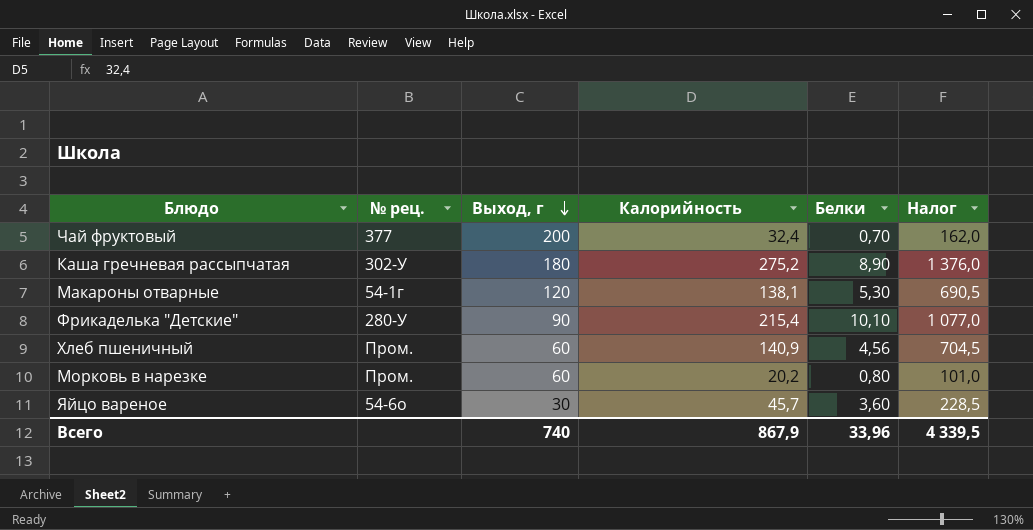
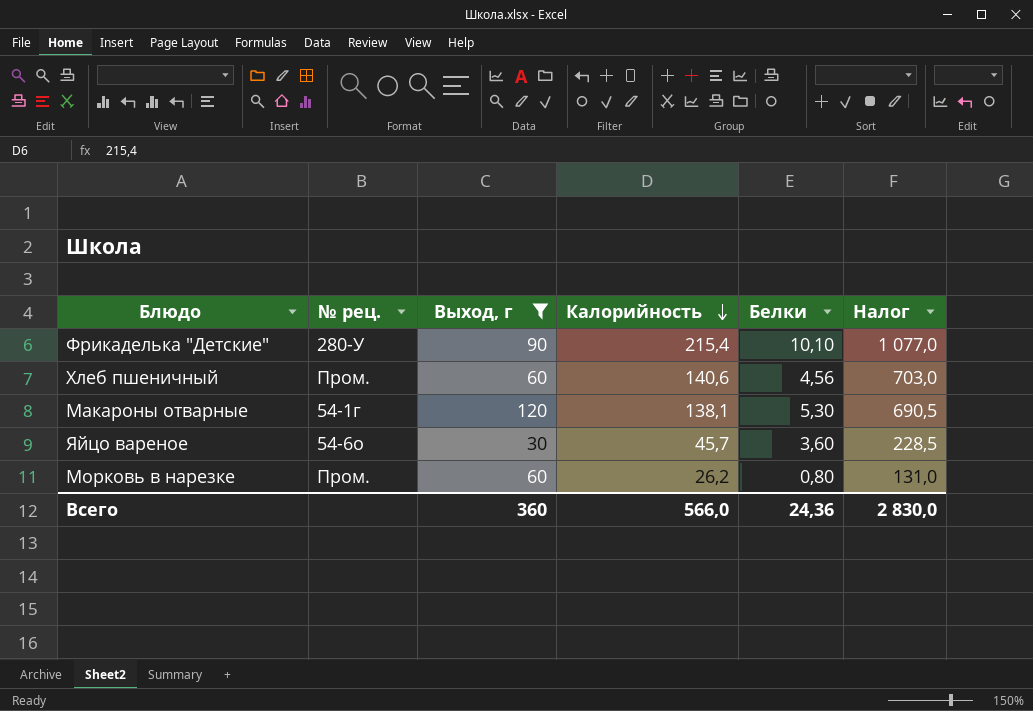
filter: none -> Выход, г <= 120
row order: Выход, г descending -> Калорийность descending
Хлеб пшеничный | Калорийность: 140,9 -> 140,6
Хлеб пшеничный | Налог: 704,5 -> 703,0
Морковь в нарезке | Калорийность: 20,2 -> 26,2
Морковь в нарезке | Налог: 101,0 -> 131,0
Всего | Выход, г: 740 -> 360
Всего | Калорийность: 867,9 -> 566,0
Всего | Белки: 33,96 -> 24,36
Всего | Налог: 4 339,5 -> 2 830,0

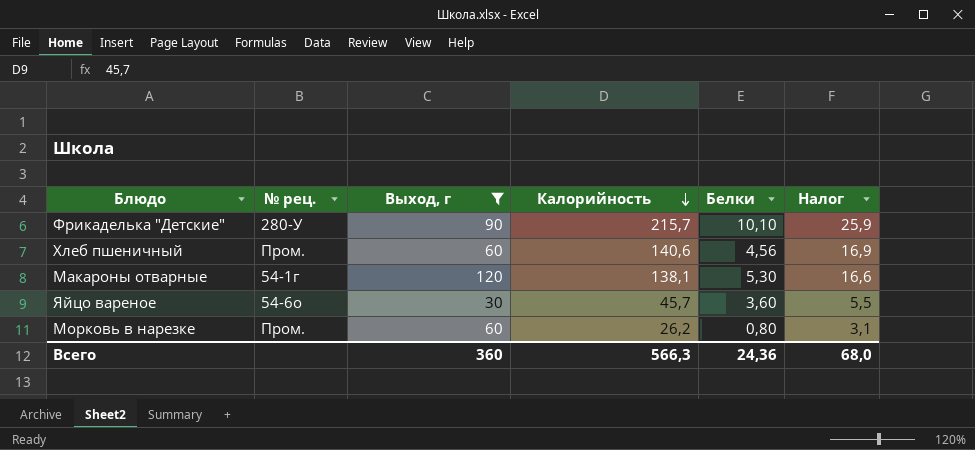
column Налог | formula: [Калорийность] * 5 -> [Калорийность] * 0,12
Фрикаделька "Детские" | Калорийность: 215,4 -> 215,7
Всего | Калорийность: 566,0 -> 566,3
Всего | Налог: 2 830,0 -> 68,0

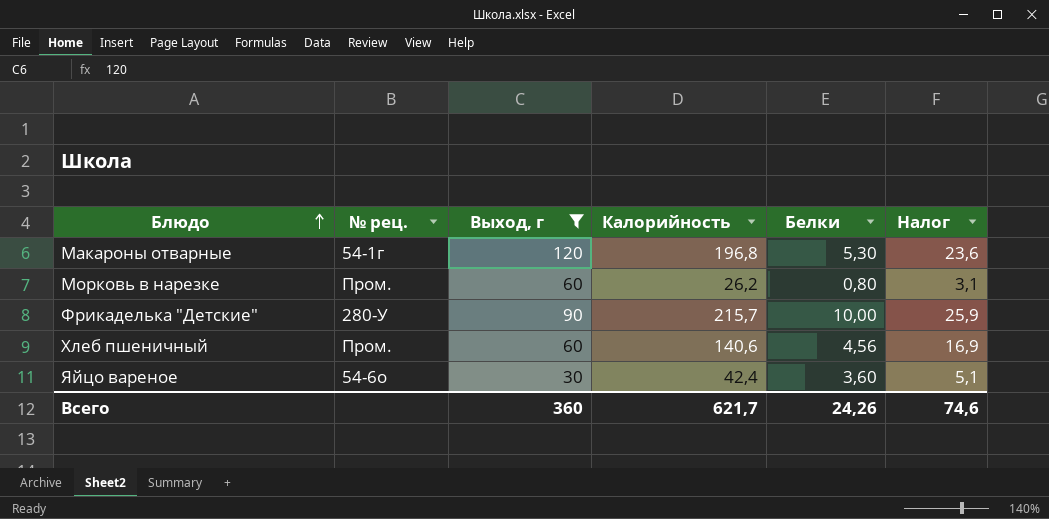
row order: Калорийность descending -> Блюдо ascending
Макароны отварные | Калорийность: 138,1 -> 196,8
Макароны отварные | Налог: 16,6 -> 23,6
Фрикаделька "Детские" | Белки: 10,10 -> 10,00
Яйцо вареное | Калорийность: 45,7 -> 42,4
Яйцо вареное | Налог: 5,5 -> 5,1
Всего | Калорийность: 566,3 -> 621,7
Всего | Белки: 24,36 -> 24,26
Всего | Налог: 68,0 -> 74,6

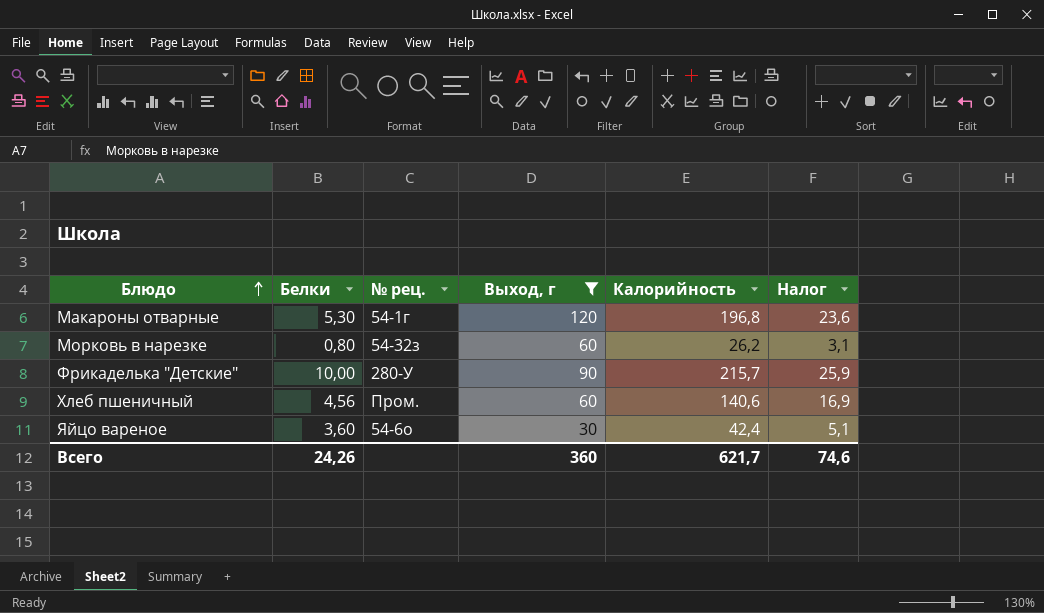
column Белки | position: 5 -> 2
Морковь в нарезке | № рец.: Пром. -> 54-32з

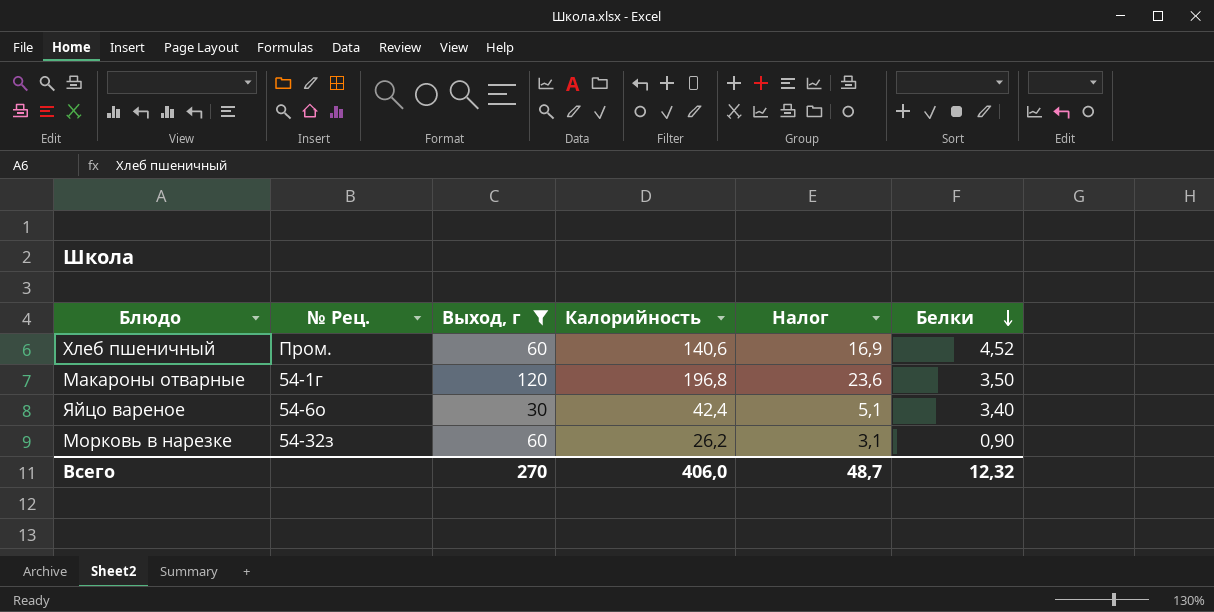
row order: Блюдо ascending -> Белки descending
column name: № рец. -> № Рец.
column Белки | position: 2 -> 6
row Фрикаделька "Детские": 10,00 | 280-У | 90 | 215,7 | 25,9 -> none
Хлеб пшеничный | Белки: 4,56 -> 4,52
Макароны отварные | Белки: 5,30 -> 3,50
Яйцо вареное | Белки: 3,60 -> 3,40
Морковь в нарезке | Белки: 0,80 -> 0,90
Всего | Выход, г: 360 -> 270
Всего | Калорийность: 621,7 -> 406,0
Всего | Налог: 74,6 -> 48,7
Всего | Белки: 24,26 -> 12,32

